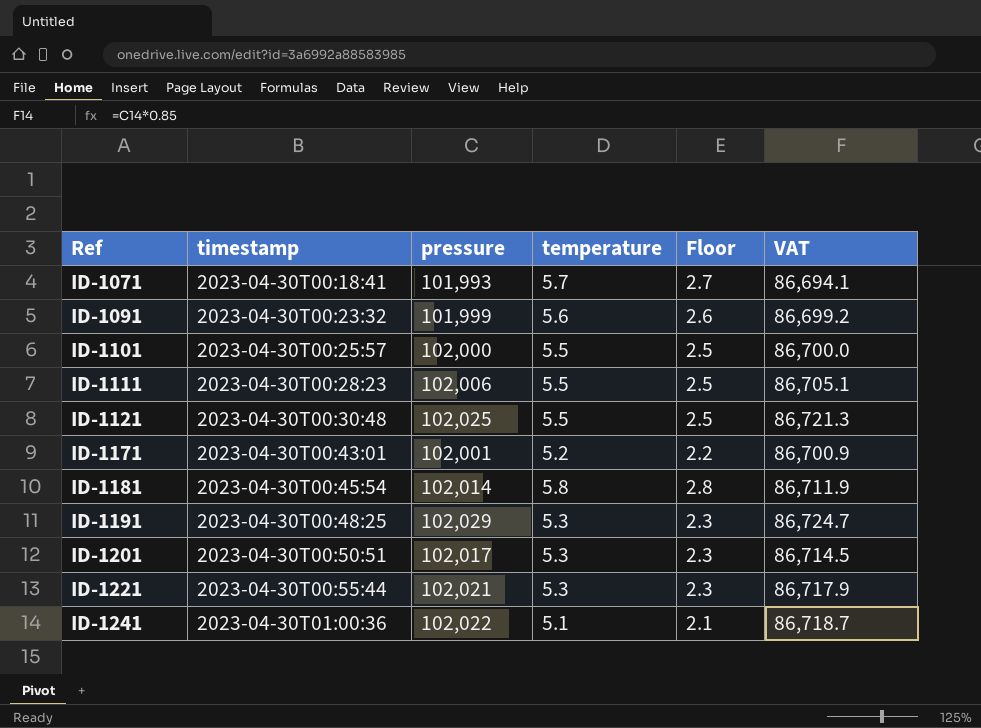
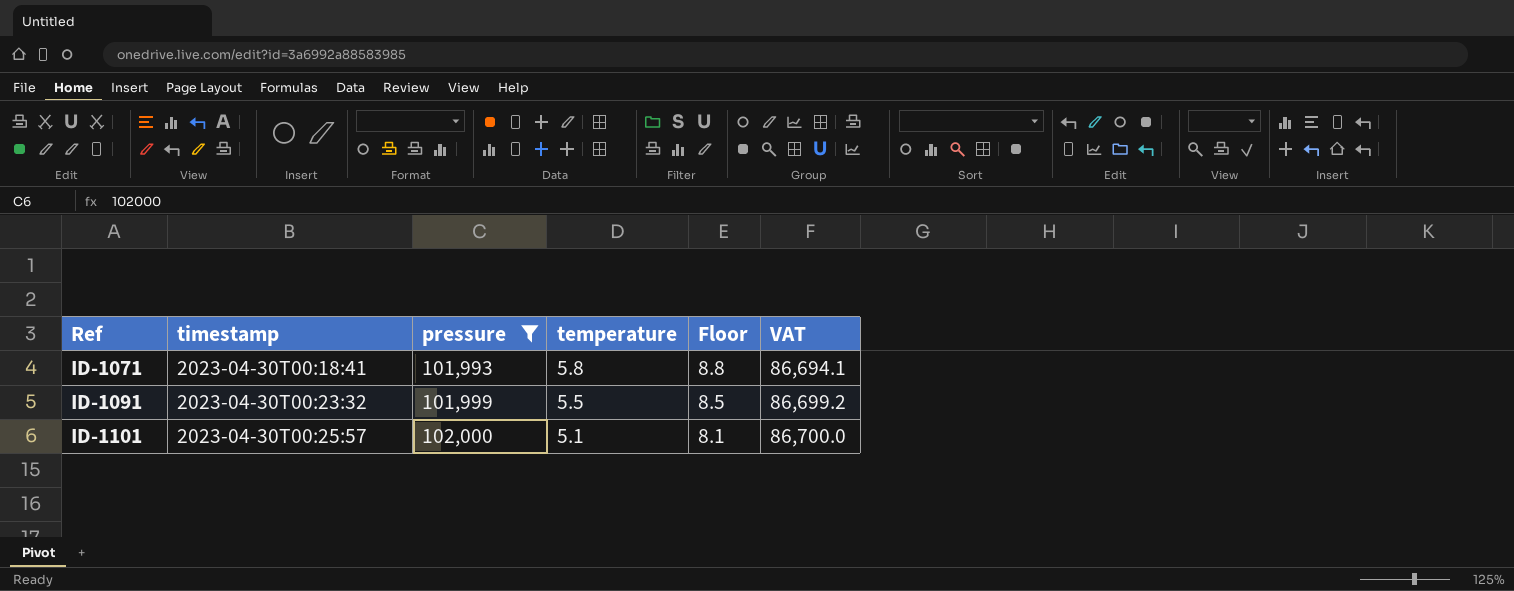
filter: none -> pressure <= 102,000
column Floor | formula: [temperature] - 3 -> [temperature] + 3
ID-1071 | temperature: 5.7 -> 5.8
ID-1091 | temperature: 5.6 -> 5.5
ID-1101 | temperature: 5.5 -> 5.1

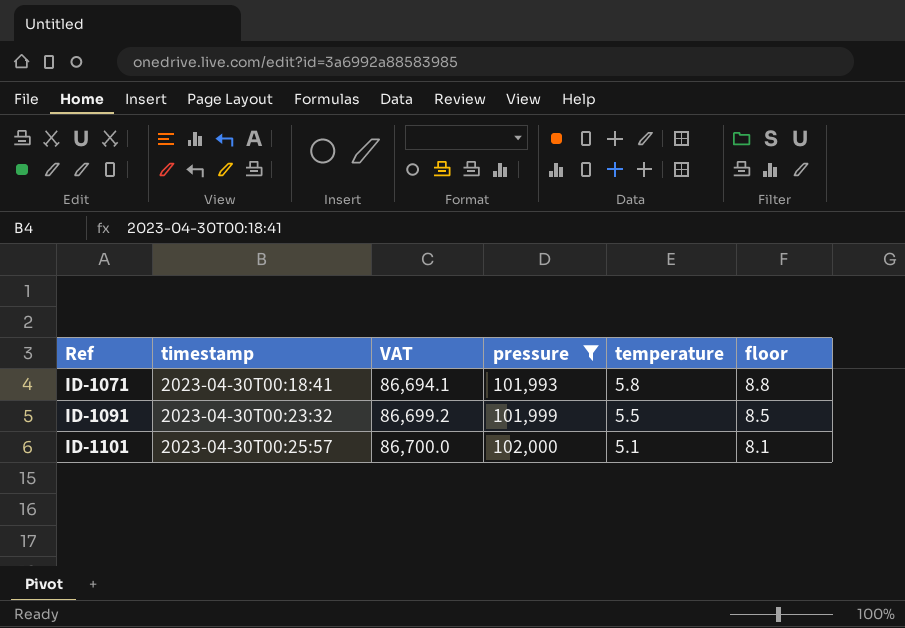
column VAT | position: 6 -> 3
column name: Floor -> floor

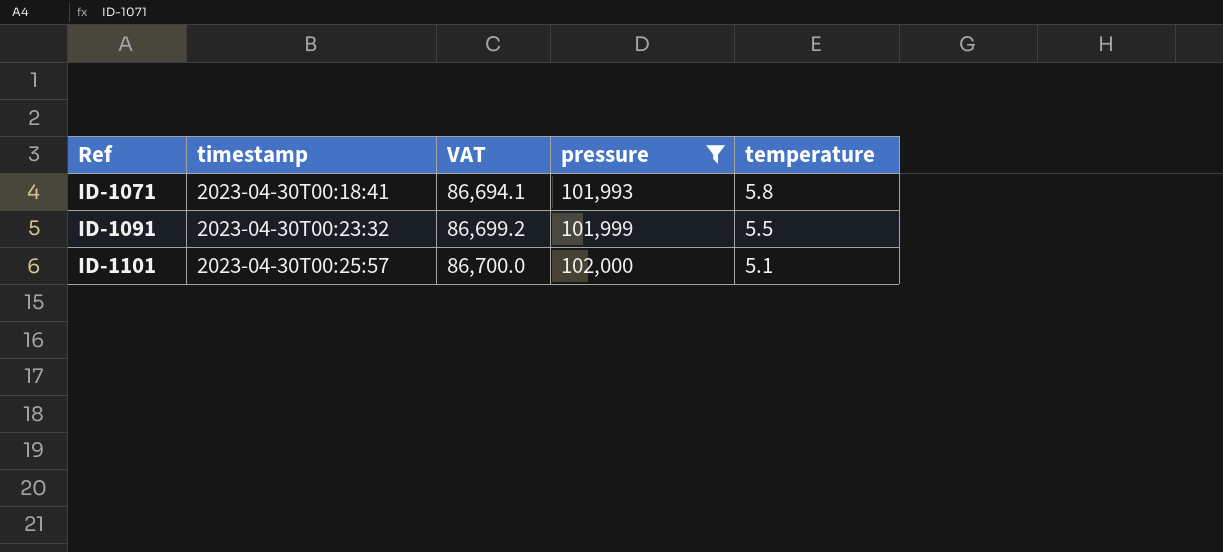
column floor | formula: [temperature] + 3 -> none

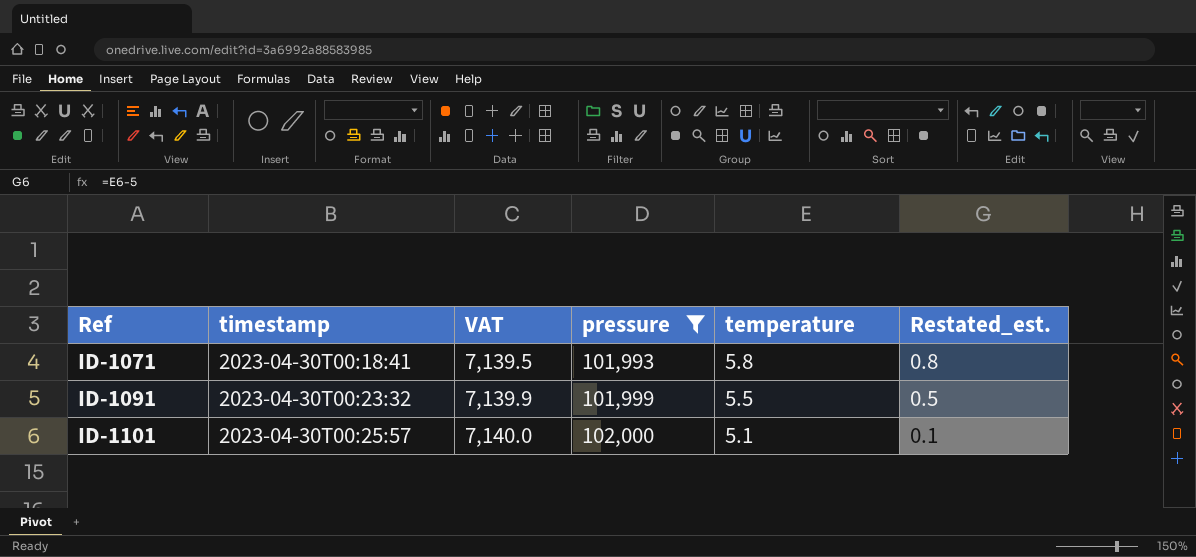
column VAT | formula: [pressure] * 0.85 -> [pressure] * 0.07
column Restated_est. | formula: none -> [temperature] - 5

